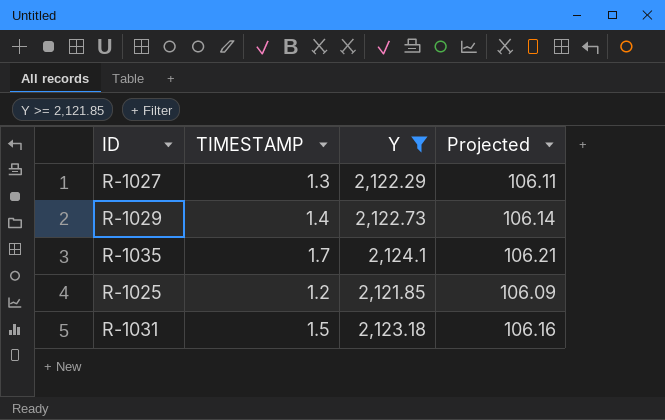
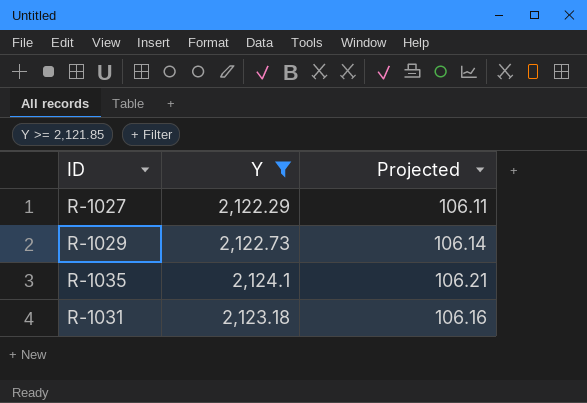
column TIMESTAMP | position: 2 -> none
row R-1025: 1.2 | 2,121.85 | 106.09 -> none

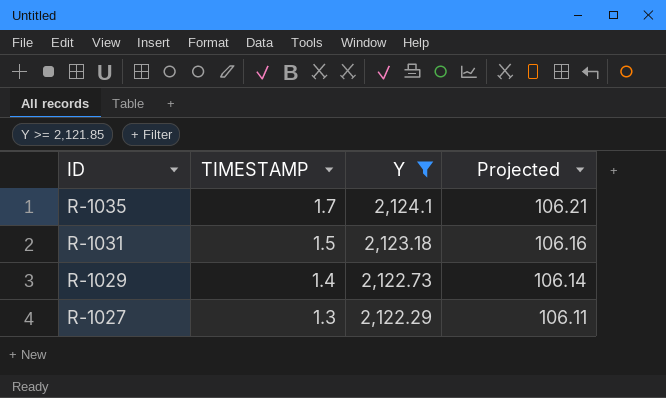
row order: none -> ID descending
column TIMESTAMP | position: none -> 2

